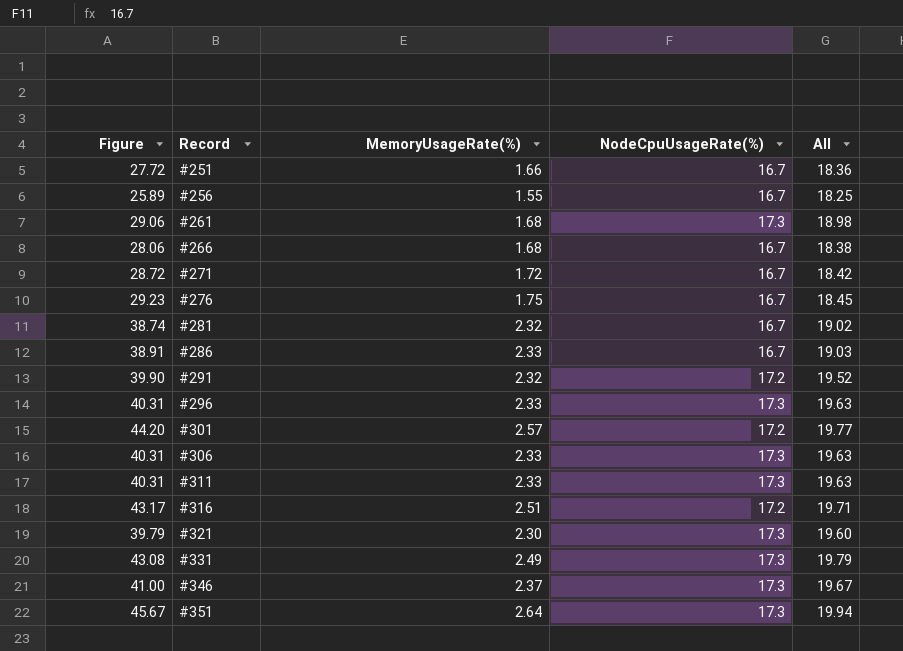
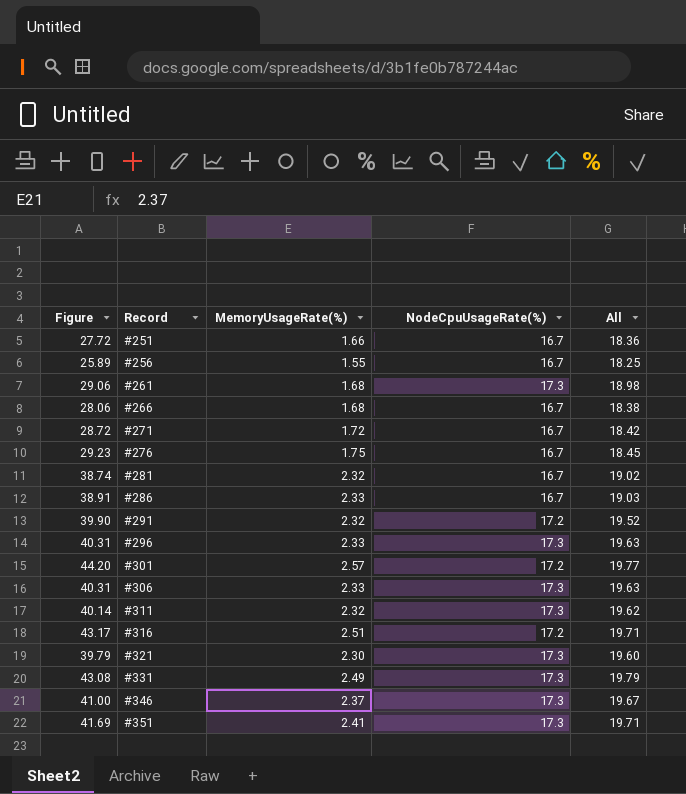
#311 | Figure: 40.31 -> 40.14
#311 | MemoryUsageRate(%): 2.33 -> 2.32
#311 | All: 19.63 -> 19.62
#351 | Figure: 45.67 -> 41.69
#351 | MemoryUsageRate(%): 2.64 -> 2.41
#351 | All: 19.94 -> 19.71

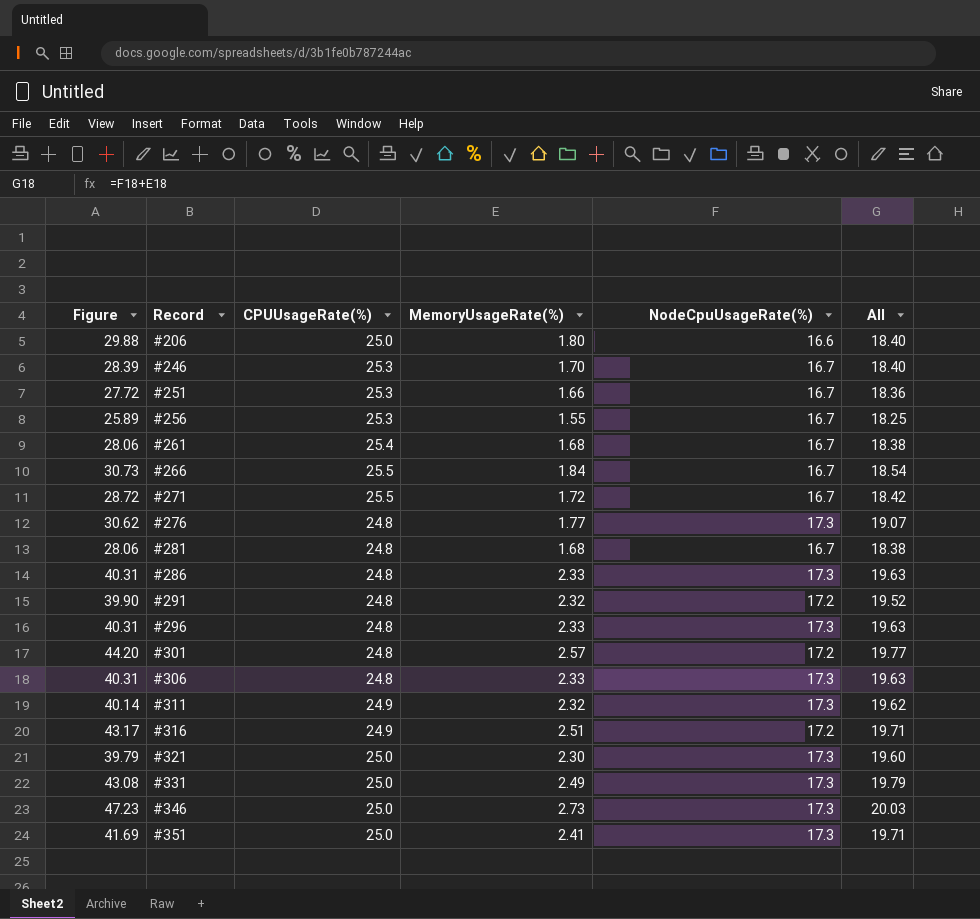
column CPUUsageRate(%) | position: none -> 3
row #206: none -> 29.88 | 25.0 | 1.80 | 16.6 | 18.40
row #246: none -> 28.39 | 25.3 | 1.70 | 16.7 | 18.40
#261 | Figure: 29.06 -> 28.06
#261 | NodeCpuUsageRate(%): 17.3 -> 16.7
#261 | All: 18.98 -> 18.38
#266 | Figure: 28.06 -> 30.73
#266 | MemoryUsageRate(%): 1.68 -> 1.84
#266 | All: 18.38 -> 18.54
#276 | Figure: 29.23 -> 30.62
#276 | MemoryUsageRate(%): 1.75 -> 1.77
#276 | NodeCpuUsageRate(%): 16.7 -> 17.3
#276 | All: 18.45 -> 19.07
#281 | Figure: 38.74 -> 28.06
#281 | MemoryUsageRate(%): 2.32 -> 1.68
#281 | All: 19.02 -> 18.38
#286 | Figure: 38.91 -> 40.31
#286 | NodeCpuUsageRate(%): 16.7 -> 17.3
#286 | All: 19.03 -> 19.63
#346 | Figure: 41.00 -> 47.23
#346 | MemoryUsageRate(%): 2.37 -> 2.73
#346 | All: 19.67 -> 20.03

